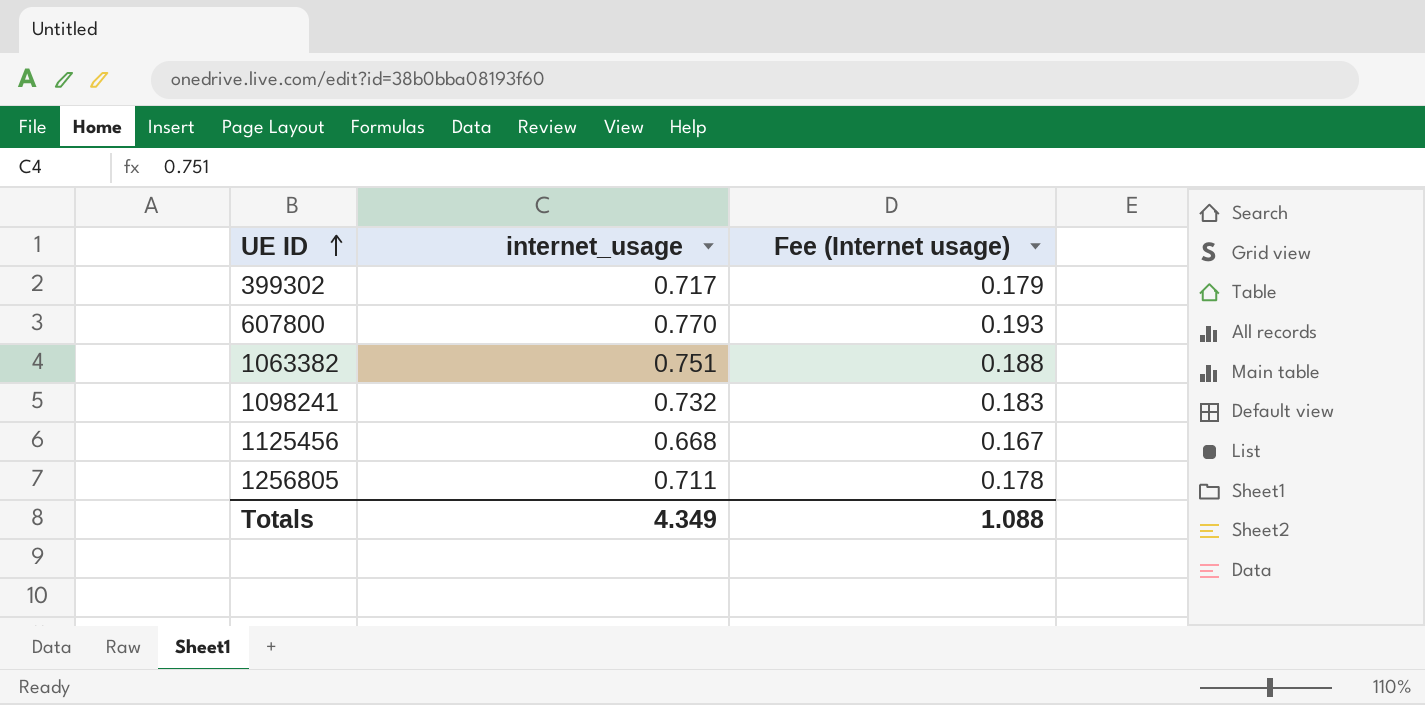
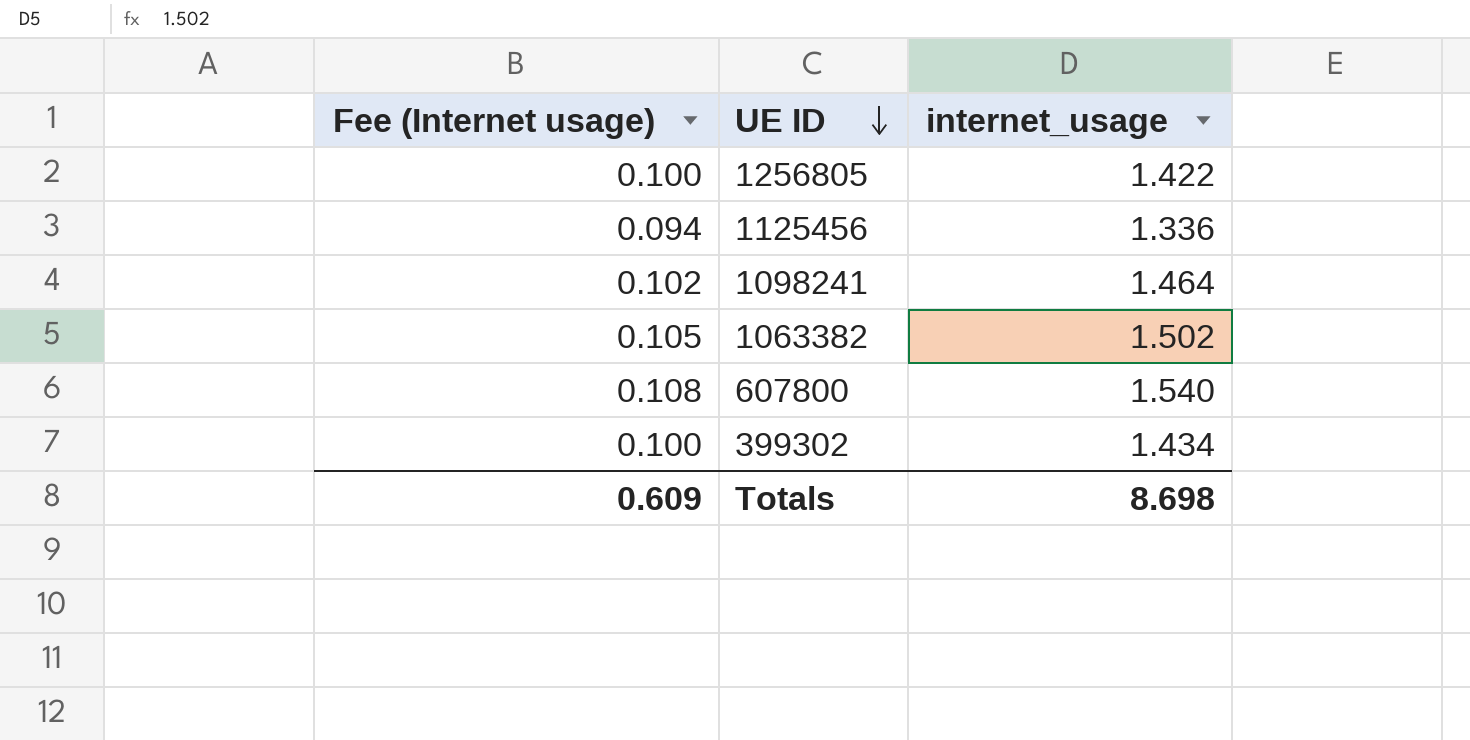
row order: UE ID ascending -> UE ID descending
column Fee (Internet usage) | formula: [internet_usage] * 0.25 -> [internet_usage] * 0.07
column Fee (Internet usage) | position: 3 -> 1
1256805 | internet_usage: 0.711 -> 1.422
1125456 | internet_usage: 0.668 -> 1.336
1098241 | internet_usage: 0.732 -> 1.464
1063382 | internet_usage: 0.751 -> 1.502
607800 | internet_usage: 0.770 -> 1.540
399302 | internet_usage: 0.717 -> 1.434
Totals | Fee (Internet usage): 1.088 -> 0.609
Totals | internet_usage: 4.349 -> 8.698

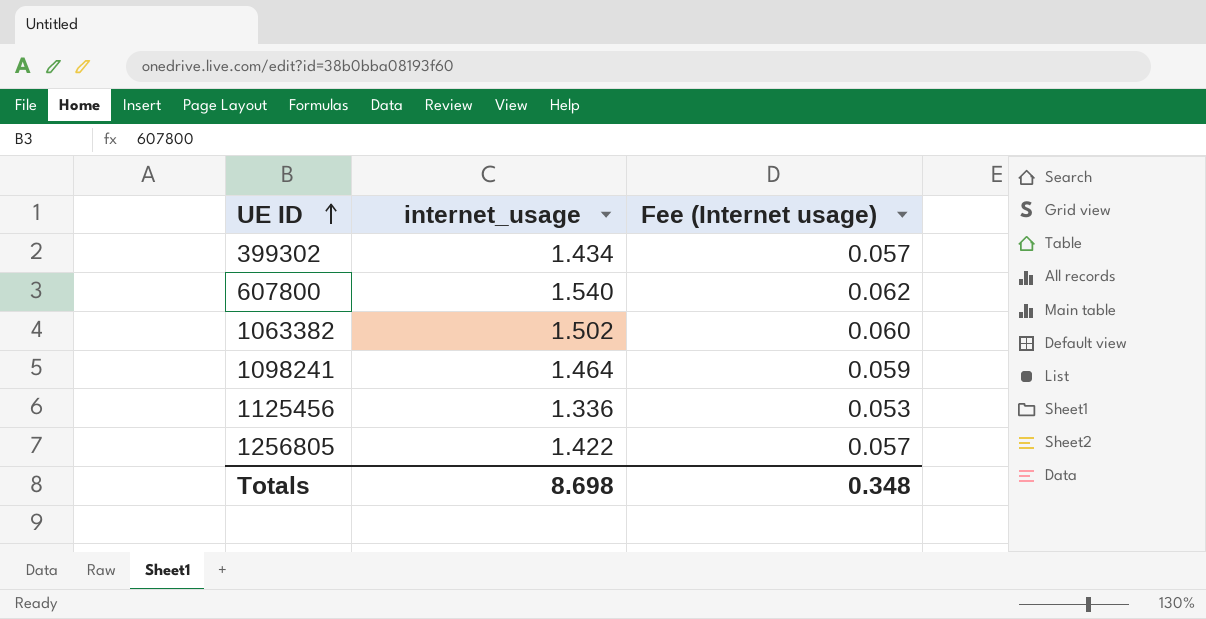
row order: UE ID descending -> UE ID ascending
column Fee (Internet usage) | formula: [internet_usage] * 0.07 -> [internet_usage] * 0.04
column Fee (Internet usage) | position: 1 -> 3
Totals | Fee (Internet usage): 0.609 -> 0.348

